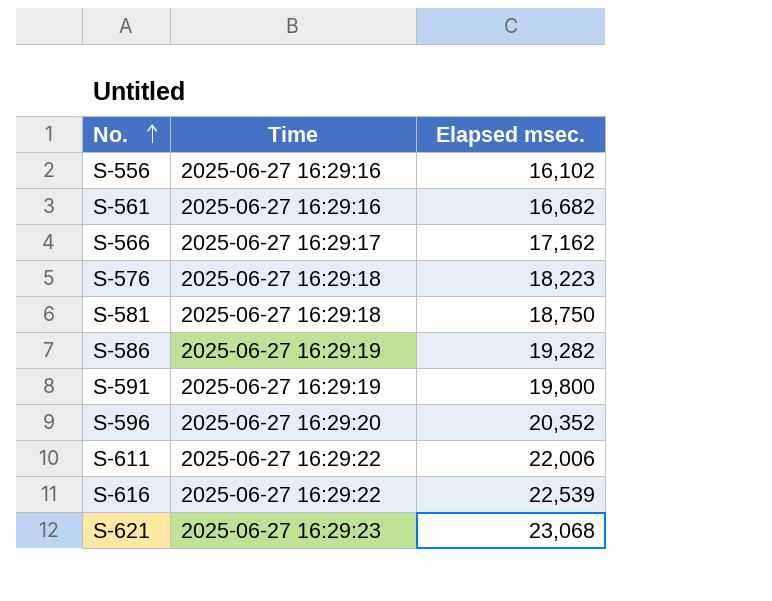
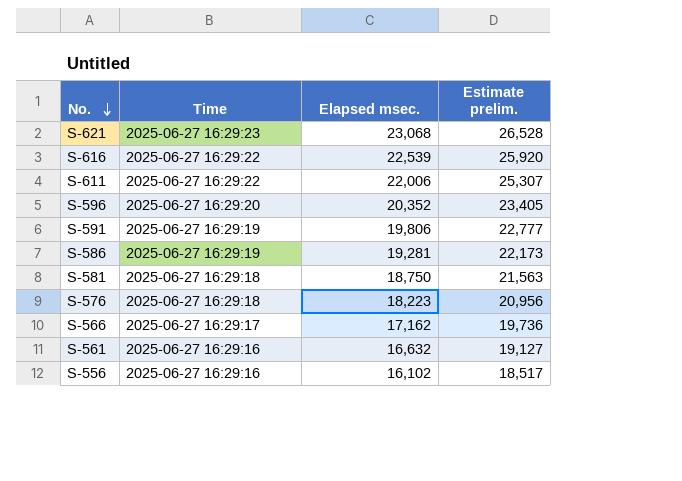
row order: No. ascending -> No. descending
column Estimate prelim. | formula: none -> [Elapsed msec.] * 1.15
S-591 | Elapsed msec.: 19,800 -> 19,806
S-586 | Elapsed msec.: 19,282 -> 19,281
S-561 | Elapsed msec.: 16,682 -> 16,632

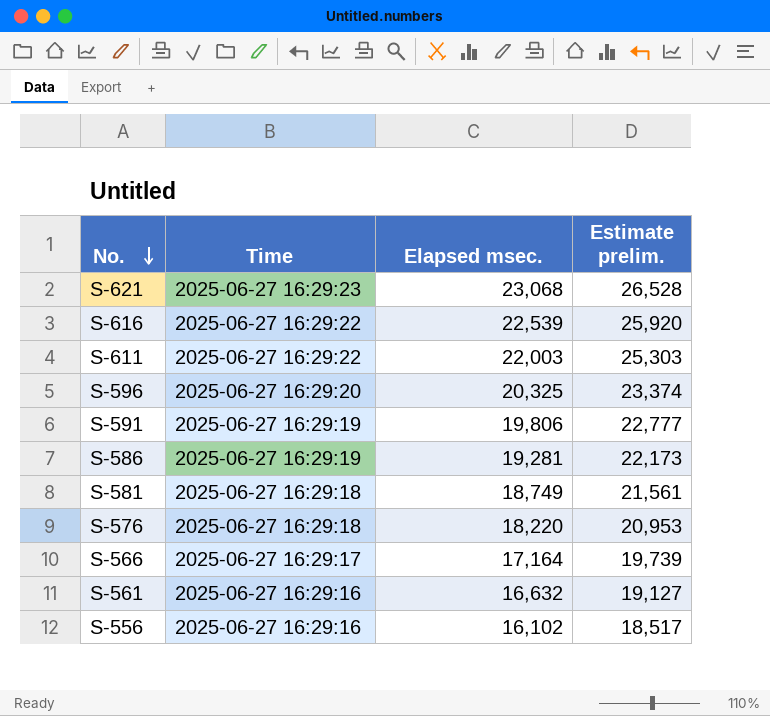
S-611 | Elapsed msec.: 22,006 -> 22,003
S-611 | Estimate prelim.: 25,307 -> 25,303
S-596 | Elapsed msec.: 20,352 -> 20,325
S-596 | Estimate prelim.: 23,405 -> 23,374
S-581 | Elapsed msec.: 18,750 -> 18,749
S-581 | Estimate prelim.: 21,563 -> 21,561
S-576 | Elapsed msec.: 18,223 -> 18,220
S-576 | Estimate prelim.: 20,956 -> 20,953
S-566 | Elapsed msec.: 17,162 -> 17,164
S-566 | Estimate prelim.: 19,736 -> 19,739

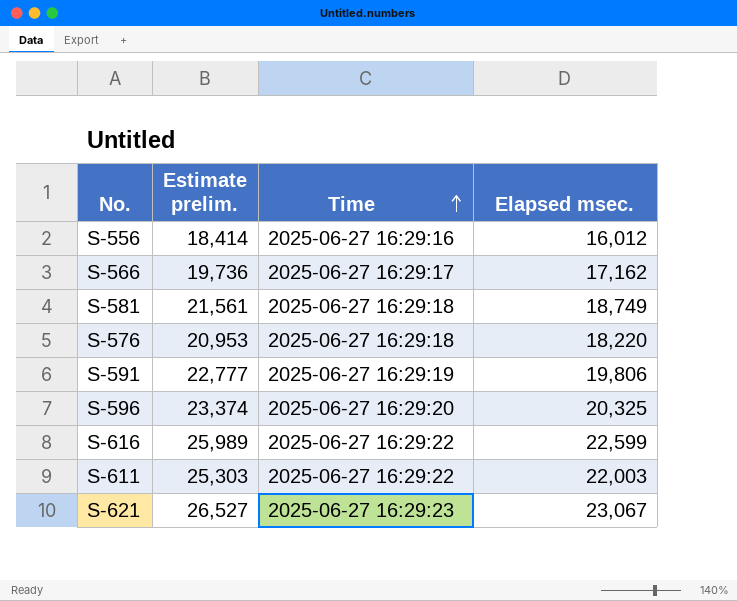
row order: No. descending -> Time ascending
column Estimate prelim. | position: 4 -> 2
row S-586: 2025-06-27 16:29:19 | 19,281 | 22,173 -> none
row S-561: 2025-06-27 16:29:16 | 16,632 | 19,127 -> none
S-556 | Estimate prelim.: 18,517 -> 18,414
S-556 | Elapsed msec.: 16,102 -> 16,012
S-566 | Estimate prelim.: 19,739 -> 19,736
S-566 | Elapsed msec.: 17,164 -> 17,162
S-616 | Estimate prelim.: 25,920 -> 25,989
S-616 | Elapsed msec.: 22,539 -> 22,599
S-621 | Estimate prelim.: 26,528 -> 26,527
S-621 | Elapsed msec.: 23,068 -> 23,067

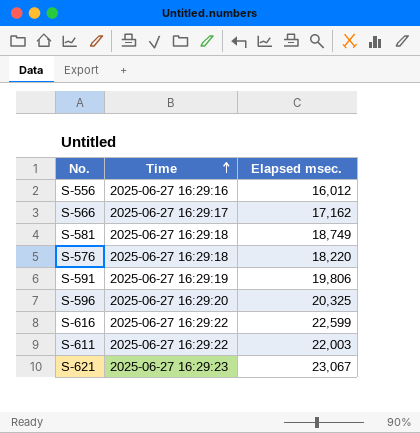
column Estimate prelim. | formula: [Elapsed msec.] * 1.15 -> none

